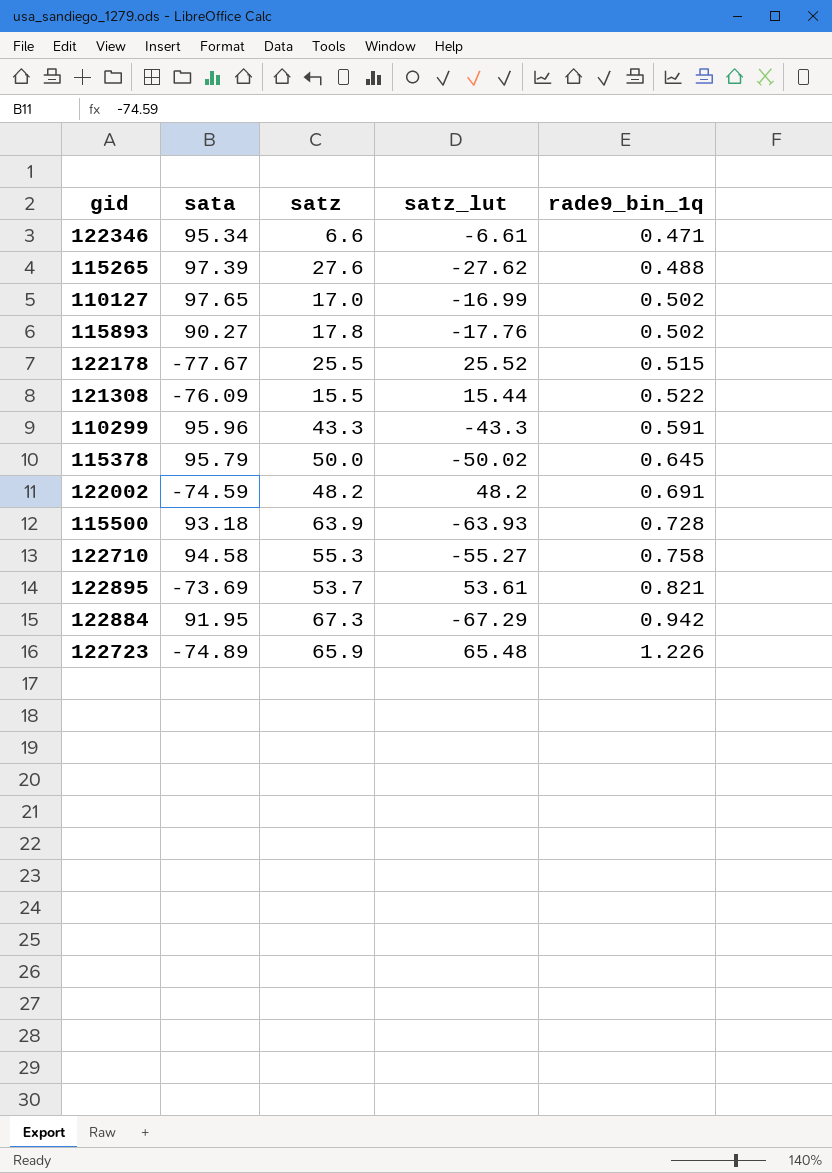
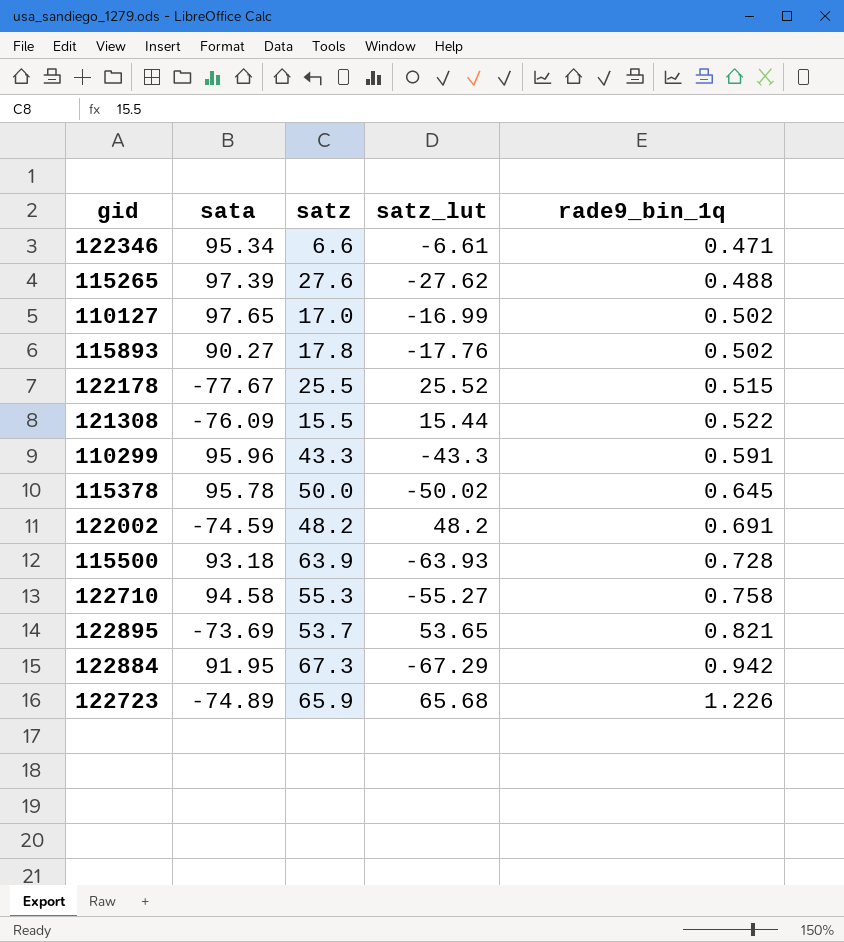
115378 | sata: 95.79 -> 95.78
122895 | satz_lut: 53.61 -> 53.65
122723 | satz_lut: 65.48 -> 65.68

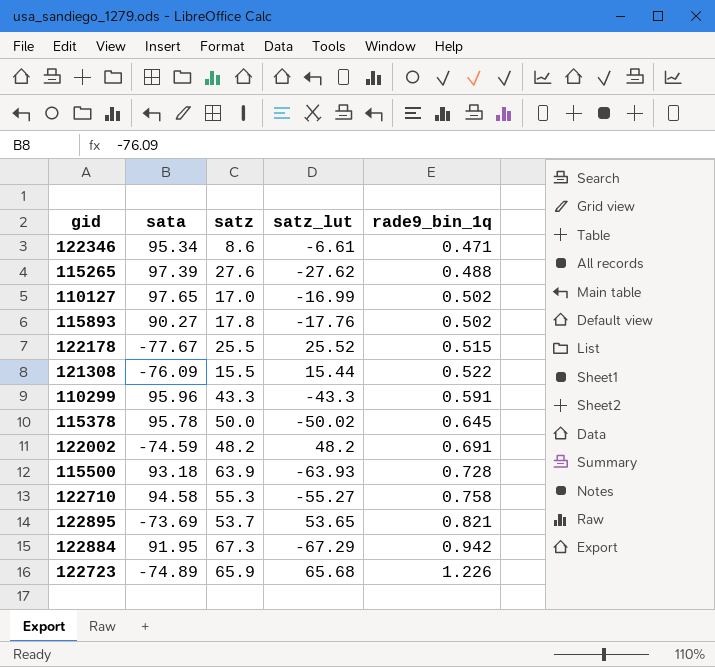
122346 | satz: 6.6 -> 8.6

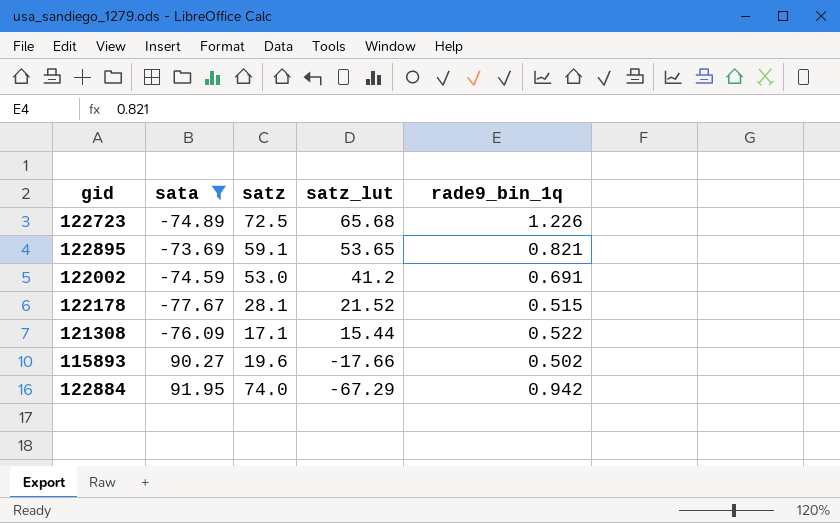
filter: none -> sata <= 91.95
row order: rade9_bin_1q ascending -> satz_lut descending
122723 | satz: 65.9 -> 72.5
122895 | satz: 53.7 -> 59.1
122002 | satz: 48.2 -> 53.0
122002 | satz_lut: 48.2 -> 41.2
122178 | satz: 25.5 -> 28.1
122178 | satz_lut: 25.52 -> 21.52
121308 | satz: 15.5 -> 17.1
115893 | satz: 17.8 -> 19.6
115893 | satz_lut: -17.76 -> -17.66
122884 | satz: 67.3 -> 74.0

